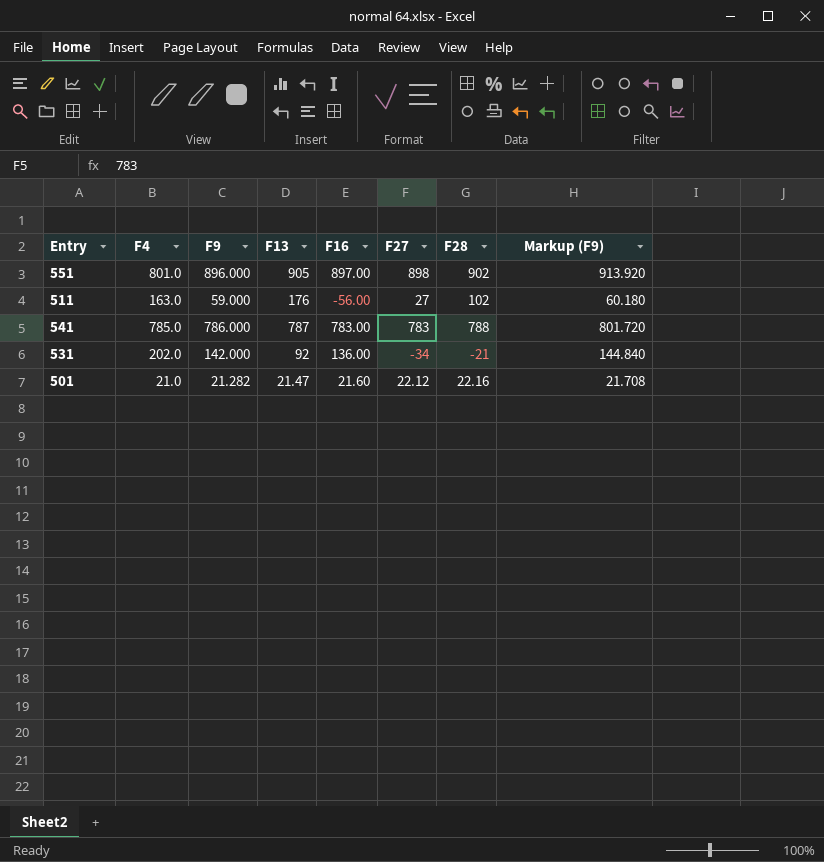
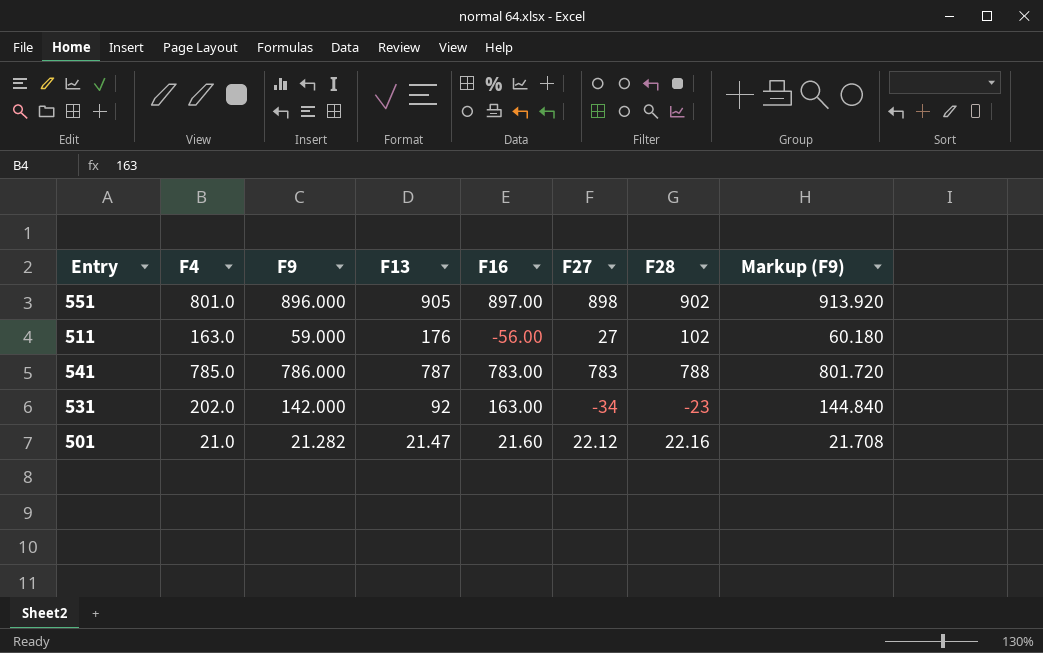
531 | F16: 136.00 -> 163.00
531 | F28: -21 -> -23

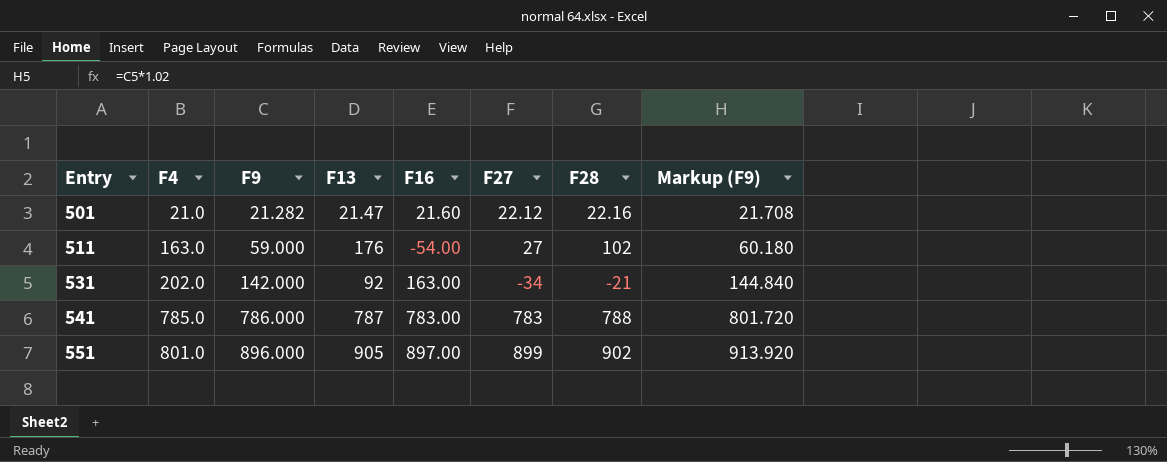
row order: none -> Entry ascending
511 | F16: -56.00 -> -54.00
531 | F28: -23 -> -21
551 | F27: 898 -> 899

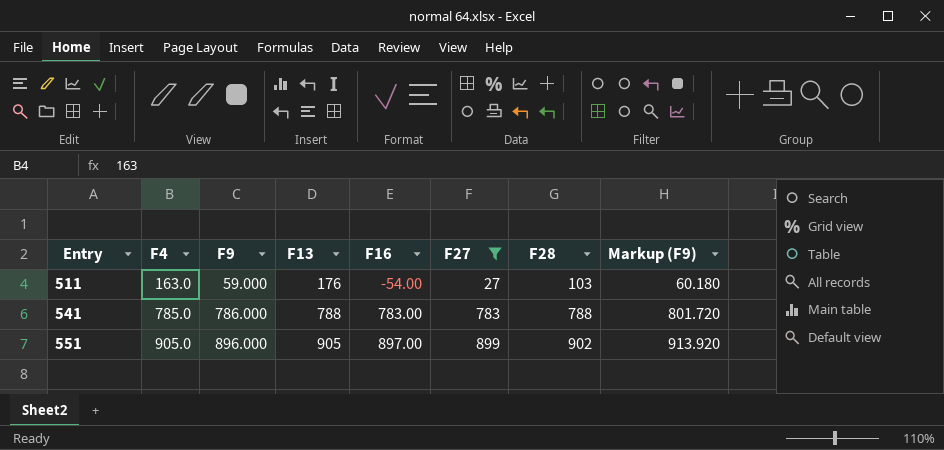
filter: none -> F27 >= 27
511 | F28: 102 -> 103
541 | F13: 787 -> 788
551 | F4: 801.0 -> 905.0

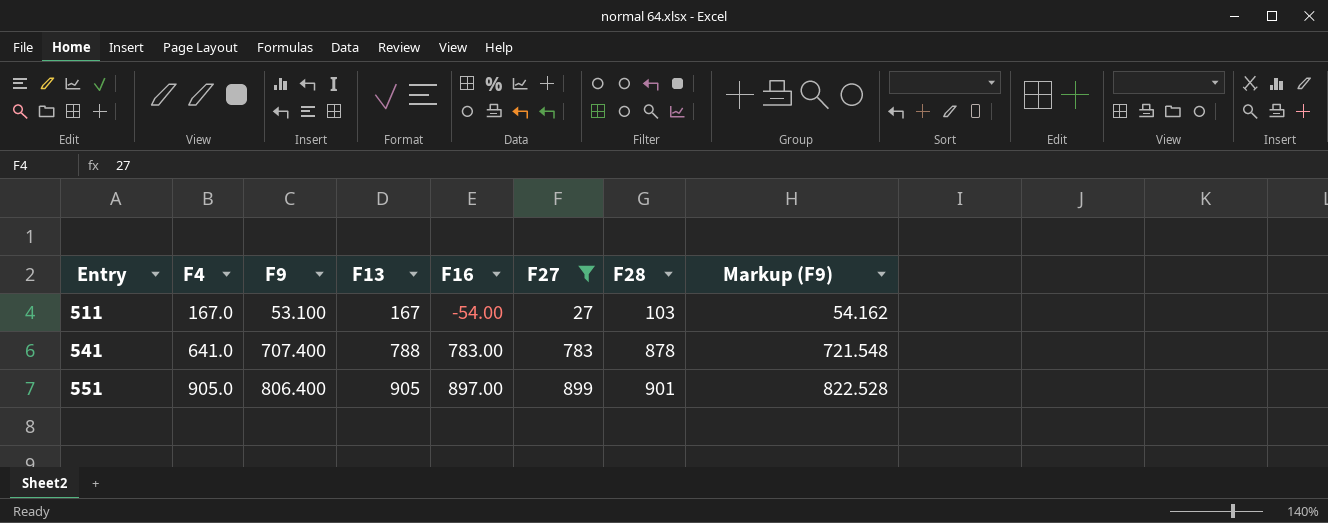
511 | F4: 163.0 -> 167.0
511 | F9: 59.000 -> 53.100
511 | F13: 176 -> 167
511 | Markup (F9): 60.180 -> 54.162
541 | F4: 785.0 -> 641.0
541 | F9: 786.000 -> 707.400
541 | F28: 788 -> 878
541 | Markup (F9): 801.720 -> 721.548
551 | F9: 896.000 -> 806.400
551 | F28: 902 -> 901
551 | Markup (F9): 913.920 -> 822.528

